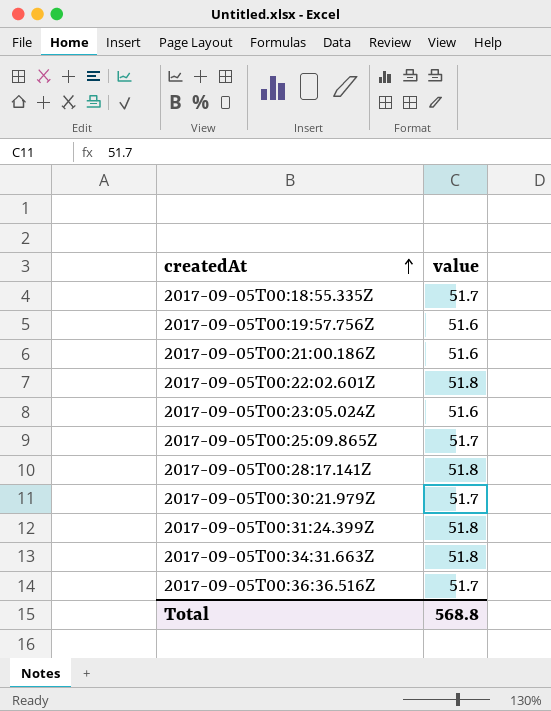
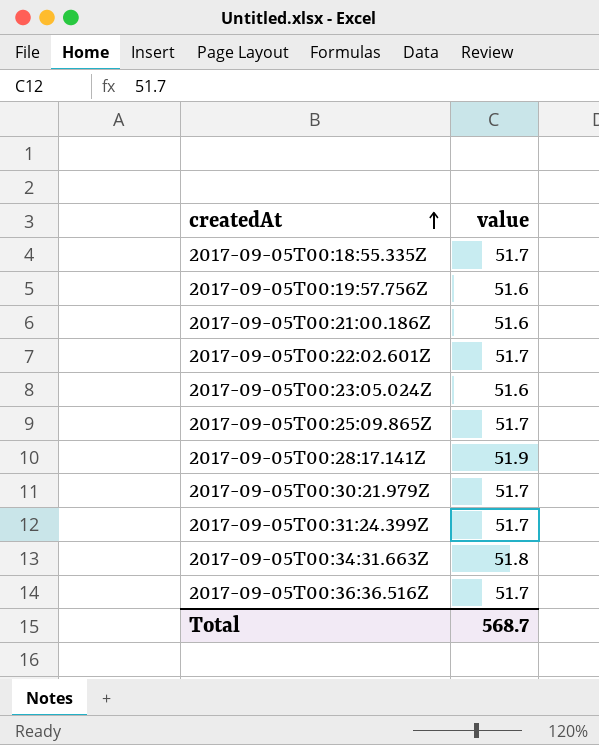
2017-09-05T00:22:02.601Z | value: 51.8 -> 51.7
2017-09-05T00:28:17.141Z | value: 51.8 -> 51.9
2017-09-05T00:31:24.399Z | value: 51.8 -> 51.7
Total | value: 568.8 -> 568.7

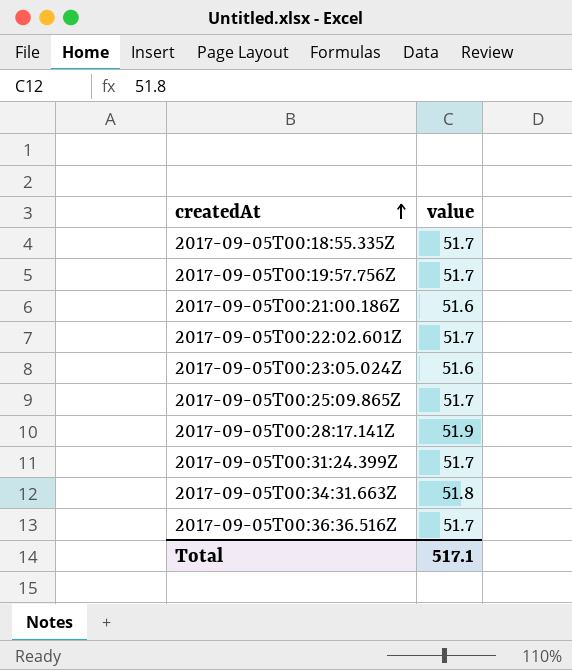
row 2017-09-05T00:30:21.979Z: 51.7 -> none
2017-09-05T00:19:57.756Z | value: 51.6 -> 51.7
Total | value: 568.7 -> 517.1

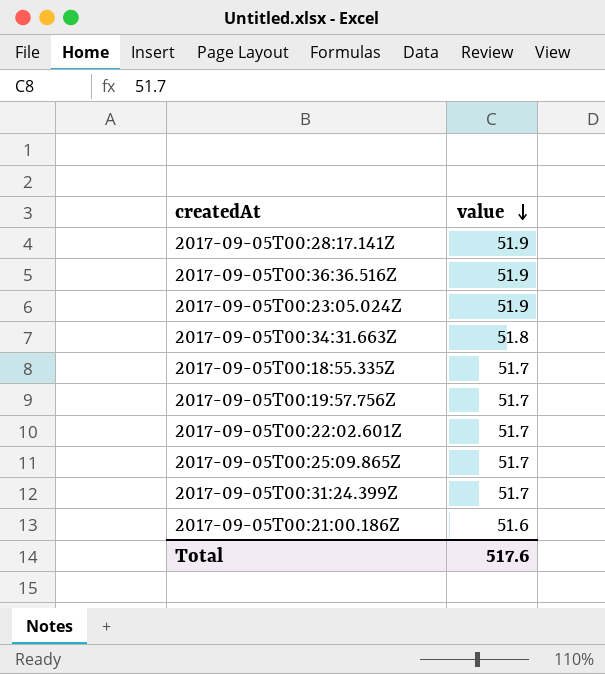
row order: createdAt ascending -> value descending
2017-09-05T00:36:36.516Z | value: 51.7 -> 51.9
2017-09-05T00:23:05.024Z | value: 51.6 -> 51.9
Total | value: 517.1 -> 517.6

